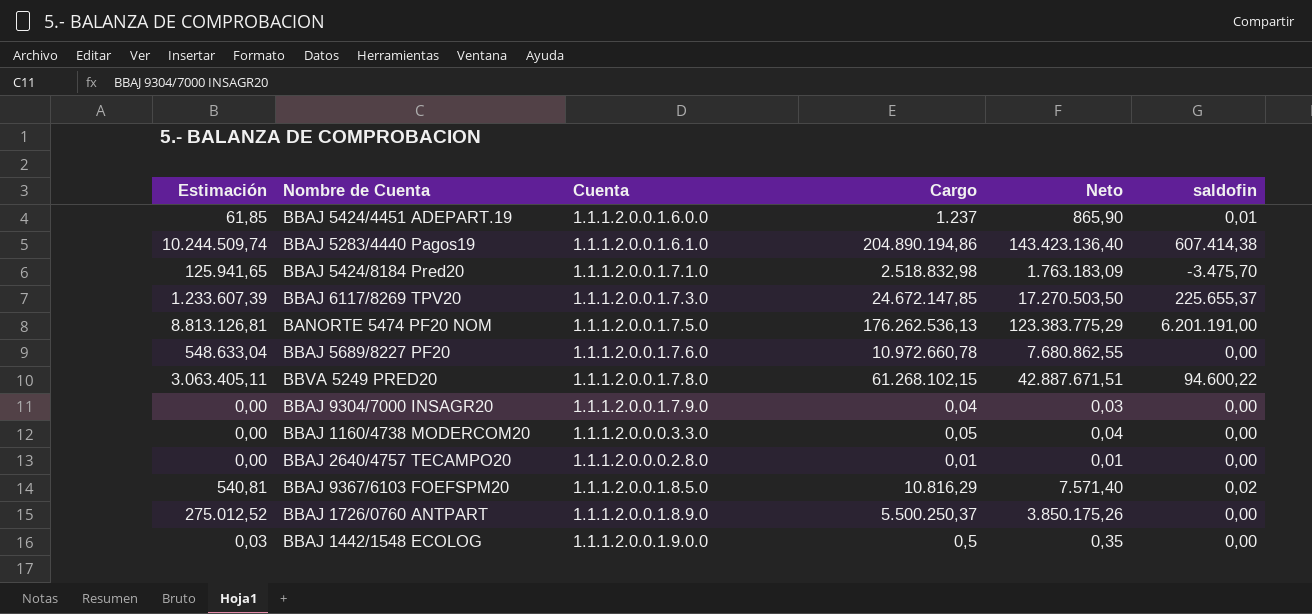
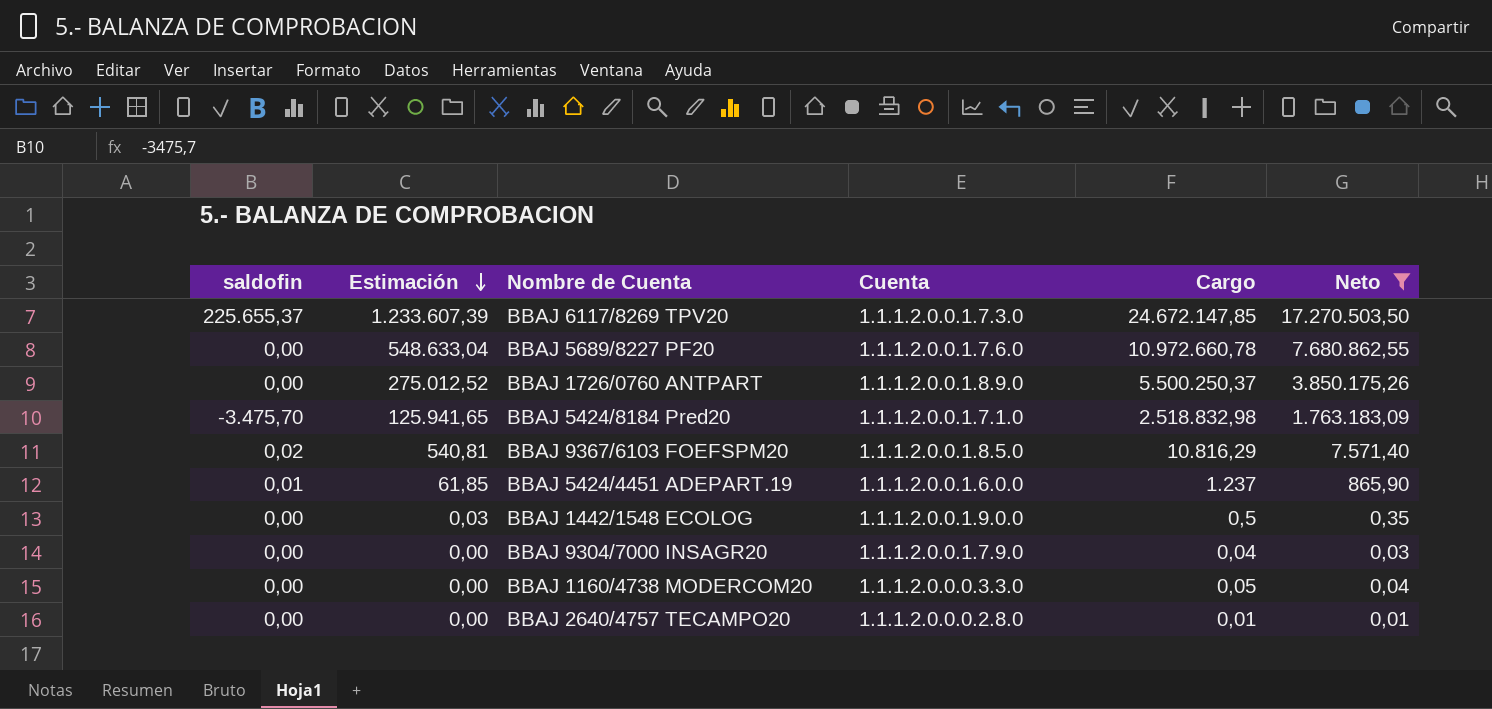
filter: none -> Neto <= 17.270.503,50
row order: none -> Estimación descending
column saldofin | position: 6 -> 1

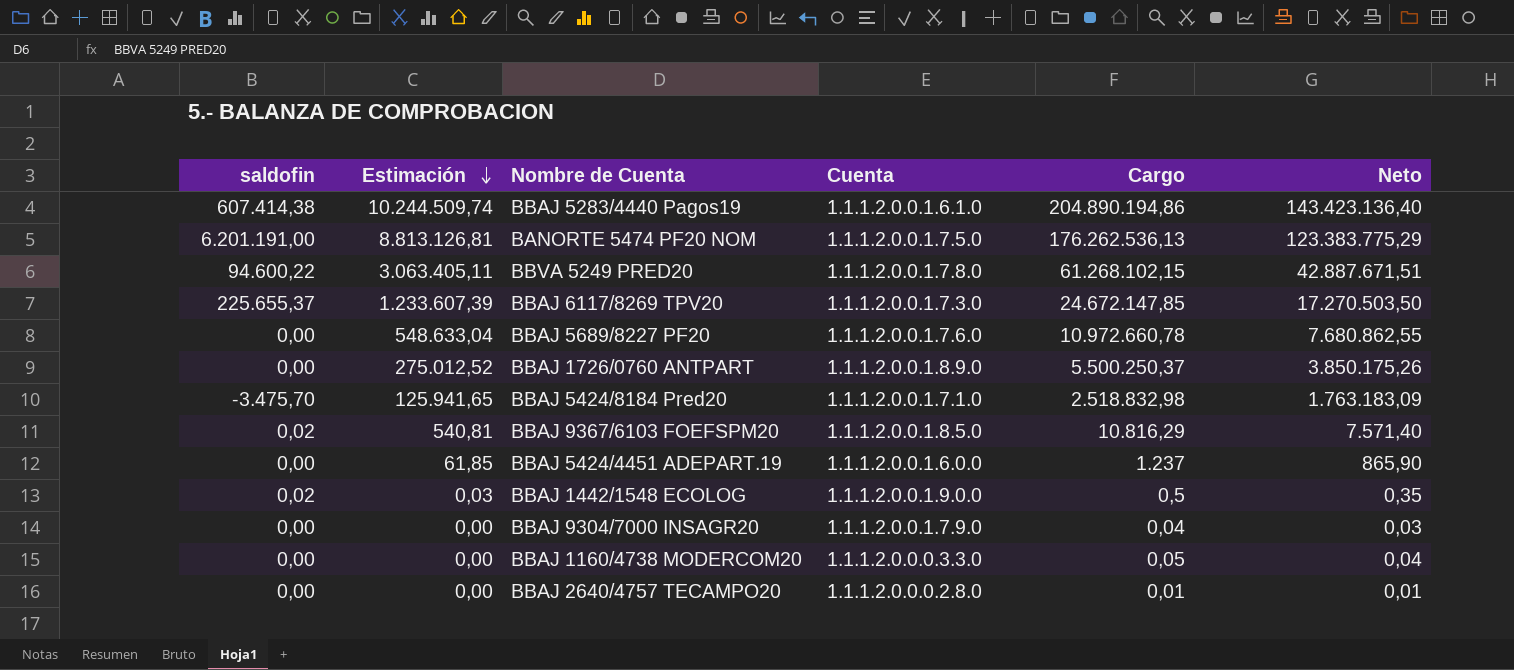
filter: Neto <= 17.270.503,50 -> none
BBAJ 5424/4451 ADEPART.19 | saldofin: 0,01 -> 0,00
BBAJ 1442/1548 ECOLOG | saldofin: 0,00 -> 0,02

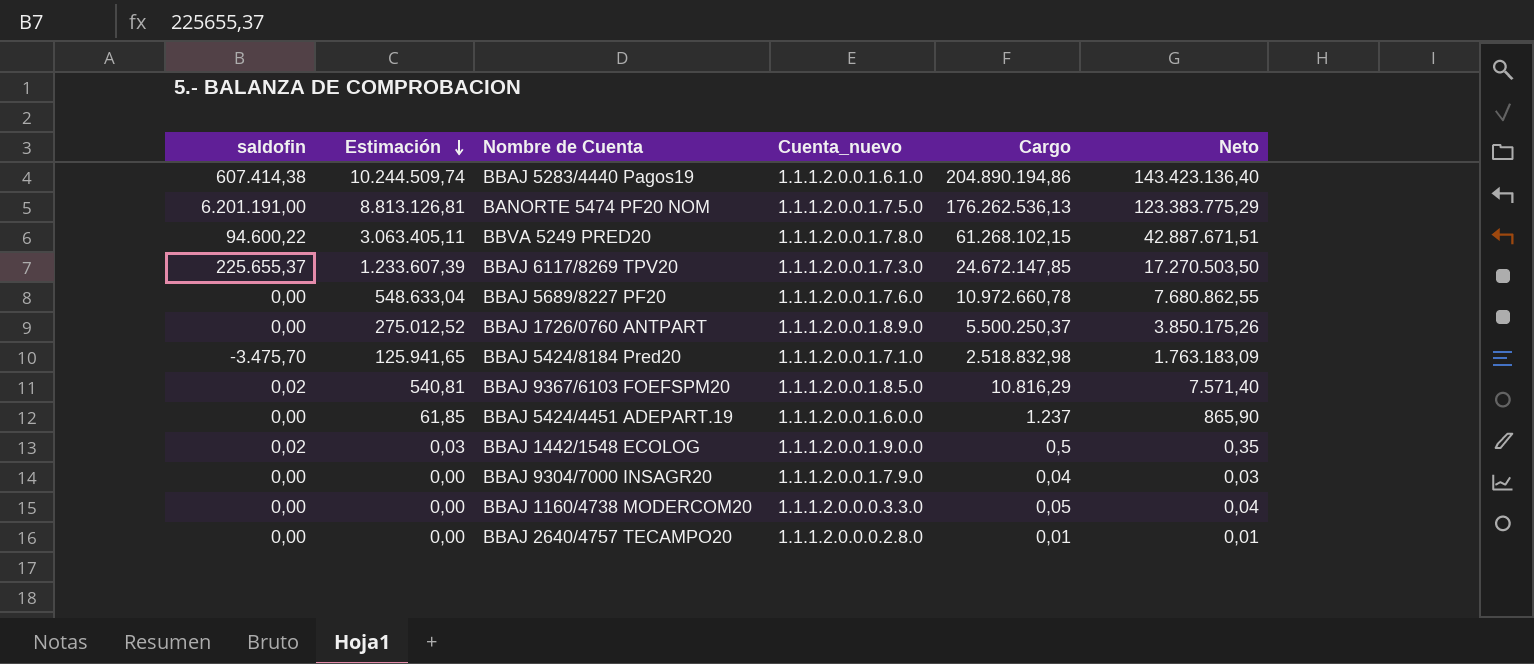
column name: Cuenta -> Cuenta_nuevo

